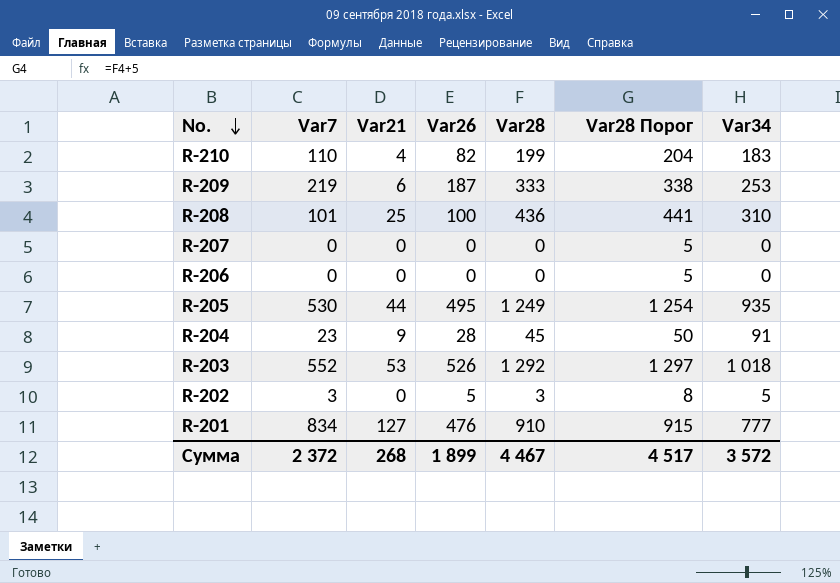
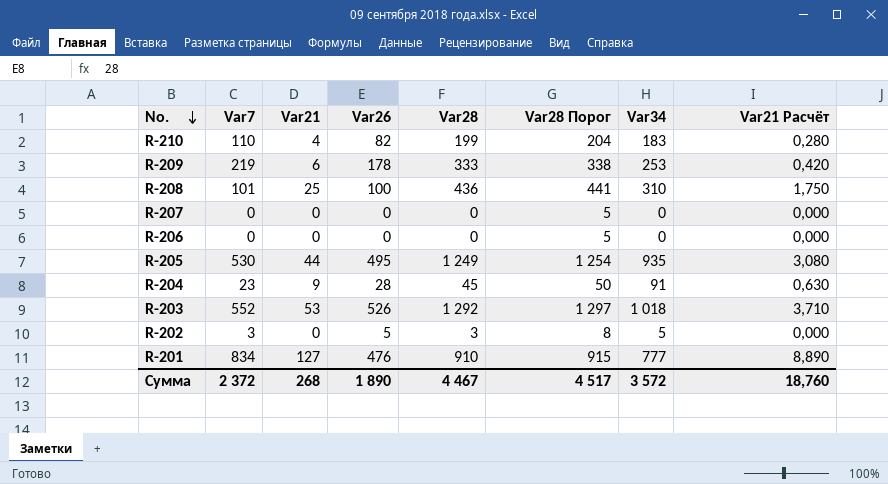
column Var21 Расчёт | formula: none -> [Var21] * 0,07
R-209 | Var26: 187 -> 178
Сумма | Var26: 1 899 -> 1 890

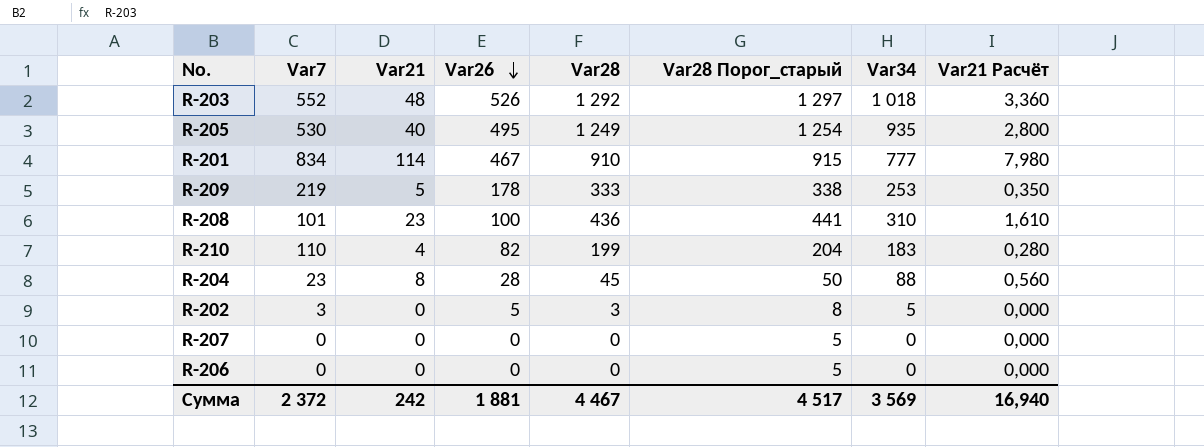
row order: No. descending -> Var26 descending
column name: Var28 Порог -> Var28 Порог_старый
R-203 | Var21: 53 -> 48
R-203 | Var21 Расчёт: 3,710 -> 3,360
R-205 | Var21: 44 -> 40
R-205 | Var21 Расчёт: 3,080 -> 2,800
R-201 | Var21: 127 -> 114
R-201 | Var26: 476 -> 467
R-201 | Var21 Расчёт: 8,890 -> 7,980
R-209 | Var21: 6 -> 5
R-209 | Var21 Расчёт: 0,420 -> 0,350
R-208 | Var21: 25 -> 23
R-208 | Var21 Расчёт: 1,750 -> 1,610
R-204 | Var21: 9 -> 8
R-204 | Var34: 91 -> 88
R-204 | Var21 Расчёт: 0,630 -> 0,560
Сумма | Var21: 268 -> 242
Сумма | Var26: 1 890 -> 1 881
Сумма | Var34: 3 572 -> 3 569
Сумма | Var21 Расчёт: 18,760 -> 16,940

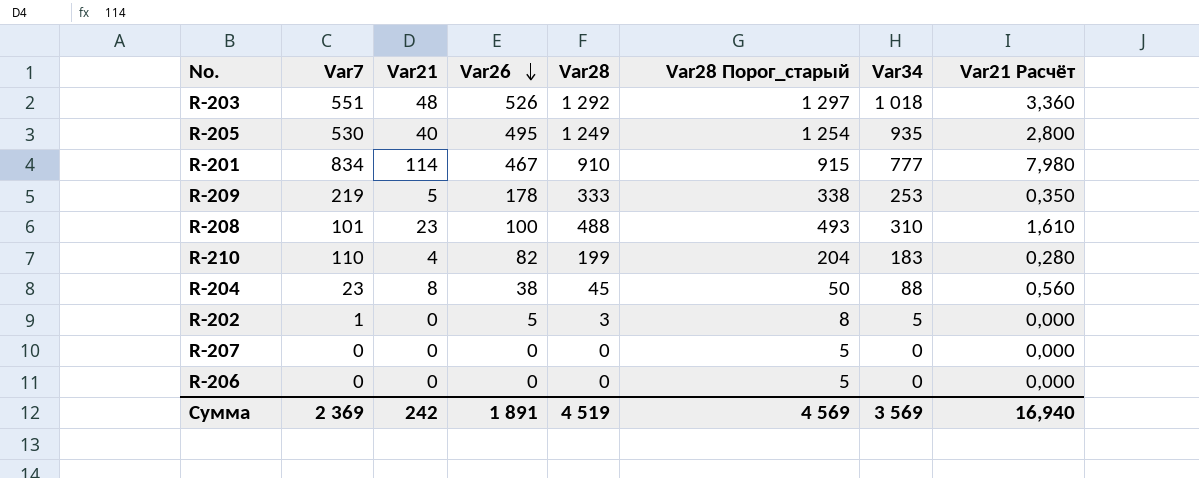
R-203 | Var7: 552 -> 551
R-208 | Var28: 436 -> 488
R-208 | Var28 Порог_старый: 441 -> 493
R-204 | Var26: 28 -> 38
R-202 | Var7: 3 -> 1
Сумма | Var7: 2 372 -> 2 369
Сумма | Var26: 1 881 -> 1 891
Сумма | Var28: 4 467 -> 4 519
Сумма | Var28 Порог_старый: 4 517 -> 4 569

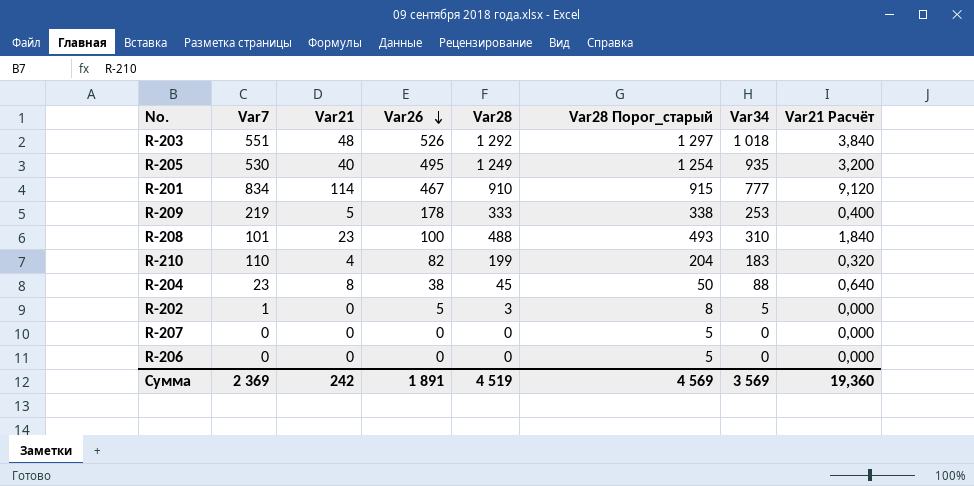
column Var21 Расчёт | formula: [Var21] * 0,07 -> [Var21] * 0,08
Сумма | Var21 Расчёт: 16,940 -> 19,360

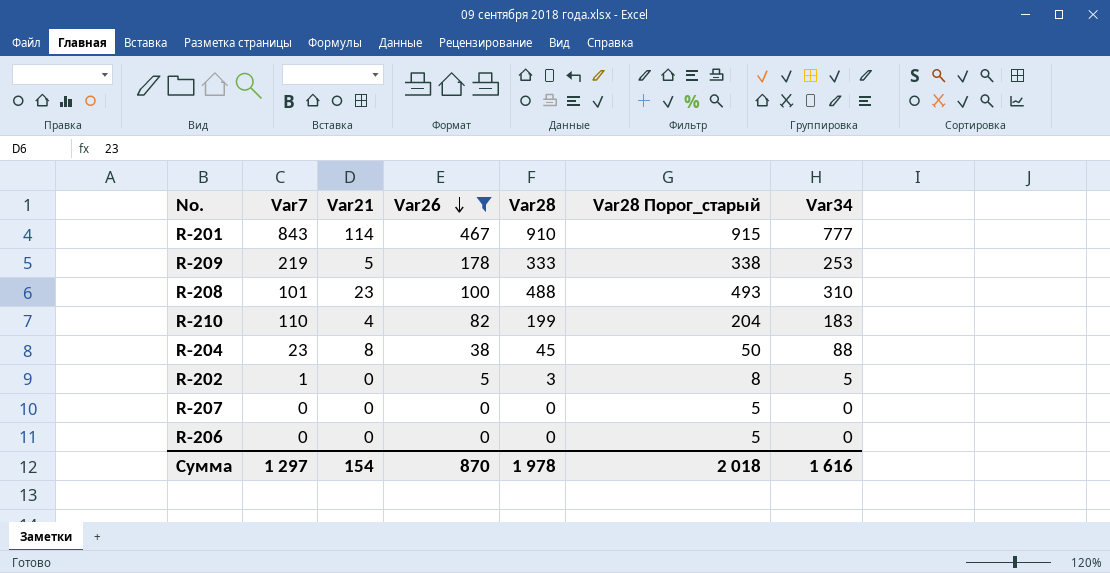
filter: none -> Var26 <= 467
column Var21 Расчёт | formula: [Var21] * 0,08 -> none
R-201 | Var7: 834 -> 843
Сумма | Var7: 2 369 -> 1 297
Сумма | Var21: 242 -> 154
Сумма | Var26: 1 891 -> 870
Сумма | Var28: 4 519 -> 1 978
Сумма | Var28 Порог_старый: 4 569 -> 2 018
Сумма | Var34: 3 569 -> 1 616

